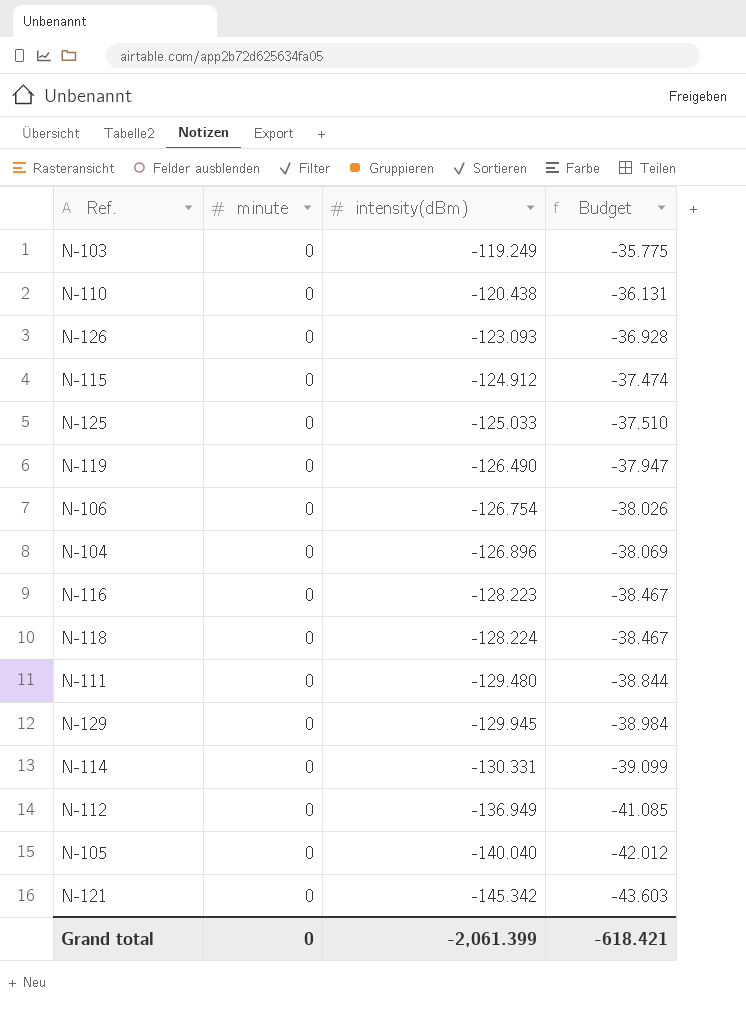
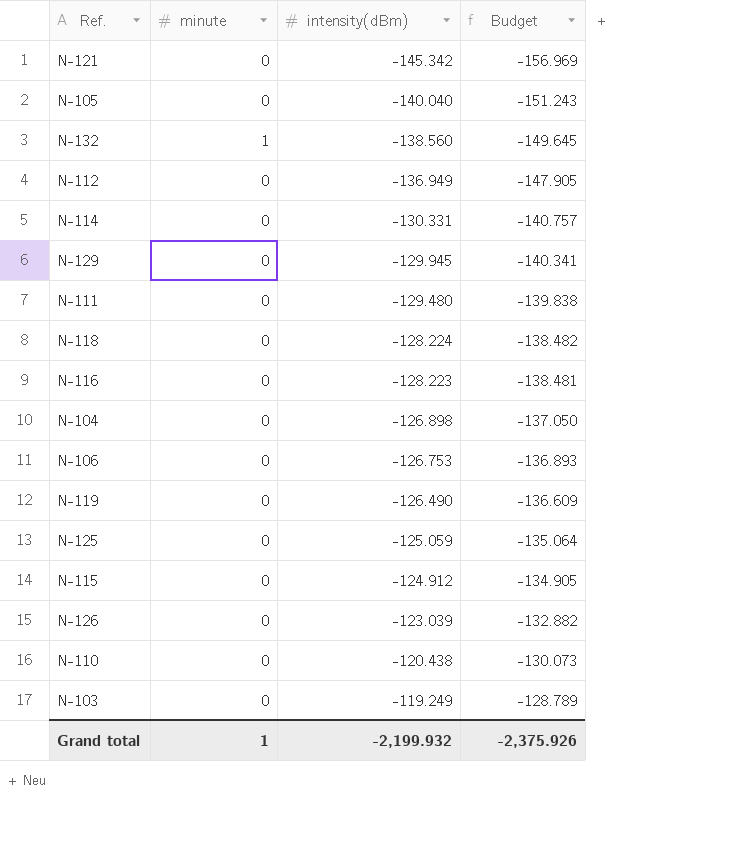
row order: intensity(dBm) descending -> intensity(dBm) ascending
column Budget | formula: [intensity(dBm)] * 0.3 -> [intensity(dBm)] * 1.08
row N-132: none -> 1 | -138.560 | -149.645
N-104 | intensity(dBm): -126.896 -> -126.898
N-106 | intensity(dBm): -126.754 -> -126.753
N-125 | intensity(dBm): -125.033 -> -125.059
N-126 | intensity(dBm): -123.093 -> -123.039
Grand total | minute: 0 -> 1
Grand total | intensity(dBm): -2,061.399 -> -2,199.932
Grand total | Budget: -618.421 -> -2,375.926

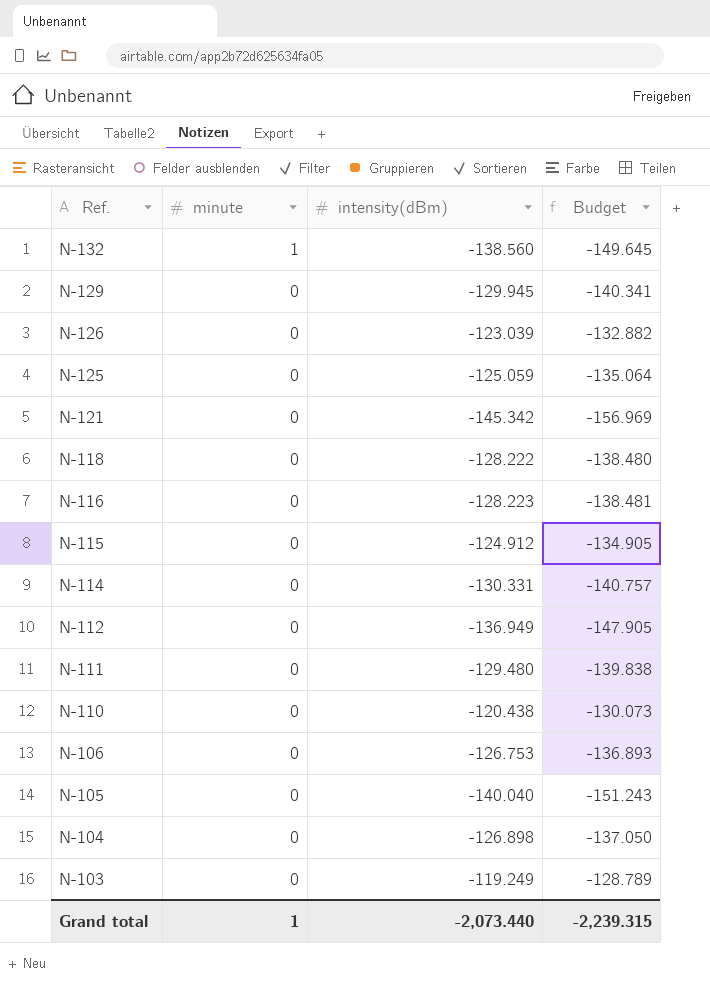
row order: intensity(dBm) ascending -> Ref. descending
row N-119: 0 | -126.490 | -136.609 -> none
N-118 | intensity(dBm): -128.224 -> -128.222
N-118 | Budget: -138.482 -> -138.480
Grand total | intensity(dBm): -2,199.932 -> -2,073.440
Grand total | Budget: -2,375.926 -> -2,239.315

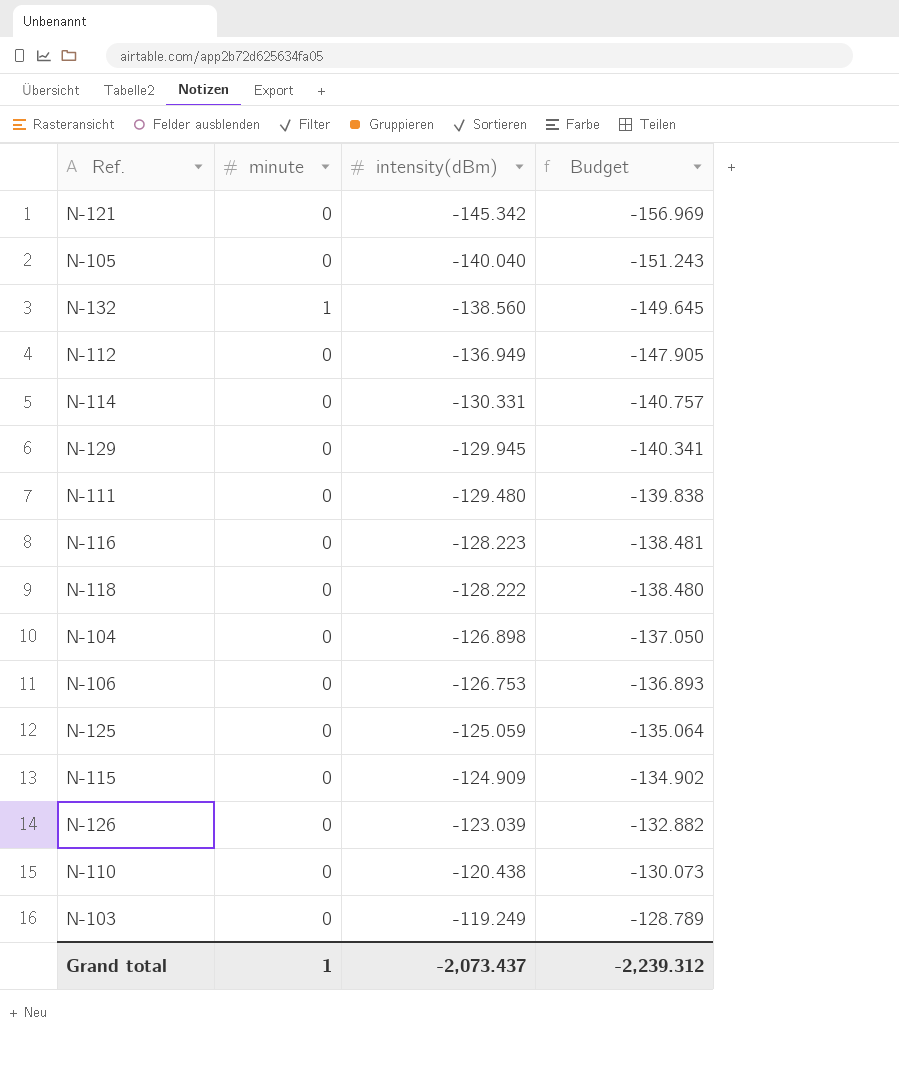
row order: Ref. descending -> intensity(dBm) ascending
N-115 | intensity(dBm): -124.912 -> -124.909
N-115 | Budget: -134.905 -> -134.902
Grand total | intensity(dBm): -2,073.440 -> -2,073.437
Grand total | Budget: -2,239.315 -> -2,239.312

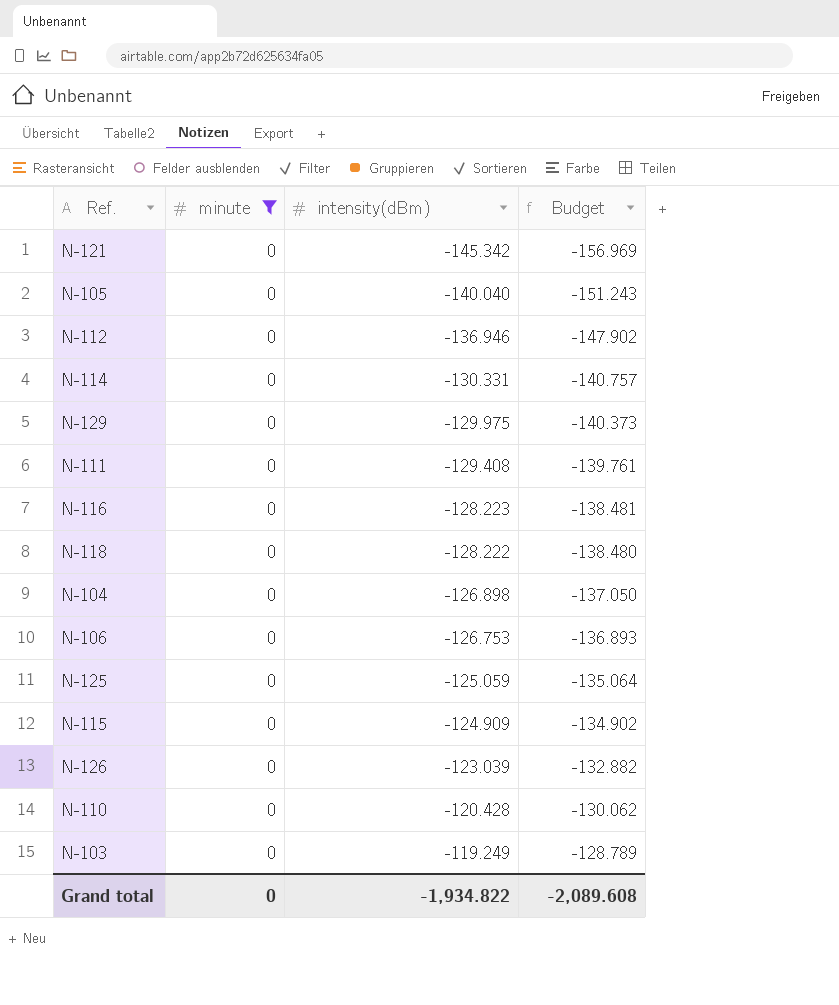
filter: none -> minute = 0
N-112 | intensity(dBm): -136.949 -> -136.946
N-112 | Budget: -147.905 -> -147.902
N-129 | intensity(dBm): -129.945 -> -129.975
N-129 | Budget: -140.341 -> -140.373
N-111 | intensity(dBm): -129.480 -> -129.408
N-111 | Budget: -139.838 -> -139.761
N-110 | intensity(dBm): -120.438 -> -120.428
N-110 | Budget: -130.073 -> -130.062
Grand total | minute: 1 -> 0
Grand total | intensity(dBm): -2,073.437 -> -1,934.822
Grand total | Budget: -2,239.312 -> -2,089.608

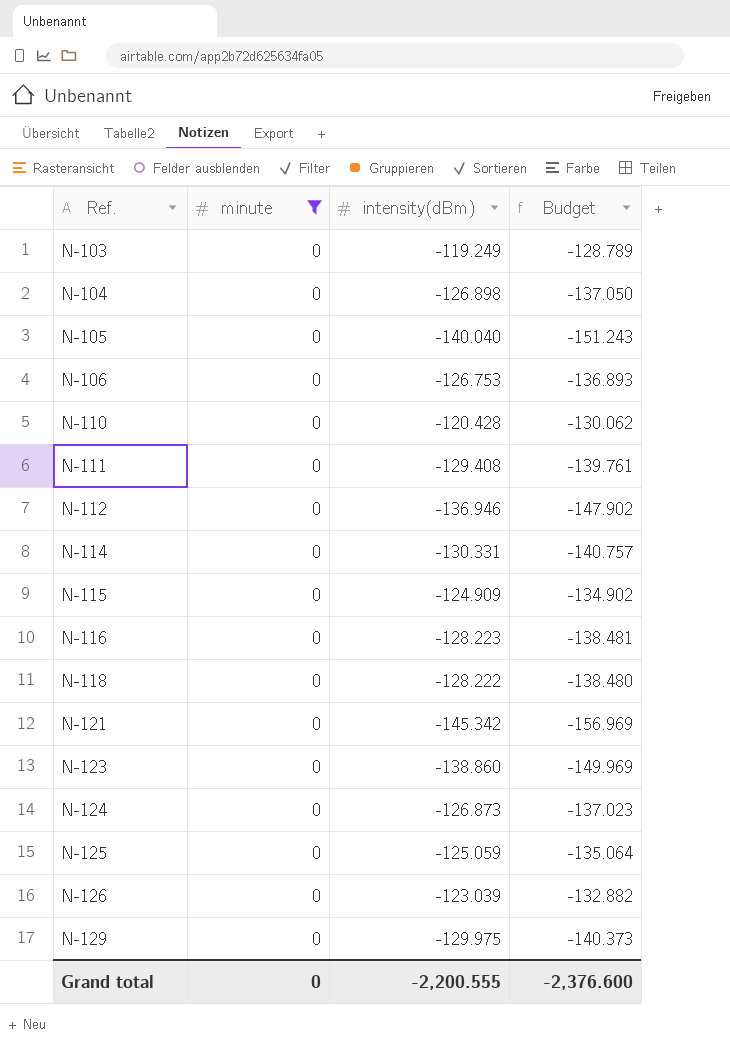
row order: intensity(dBm) ascending -> Ref. ascending
row N-123: none -> 0 | -138.860 | -149.969
row N-124: none -> 0 | -126.873 | -137.023
Grand total | intensity(dBm): -1,934.822 -> -2,200.555
Grand total | Budget: -2,089.608 -> -2,376.600

